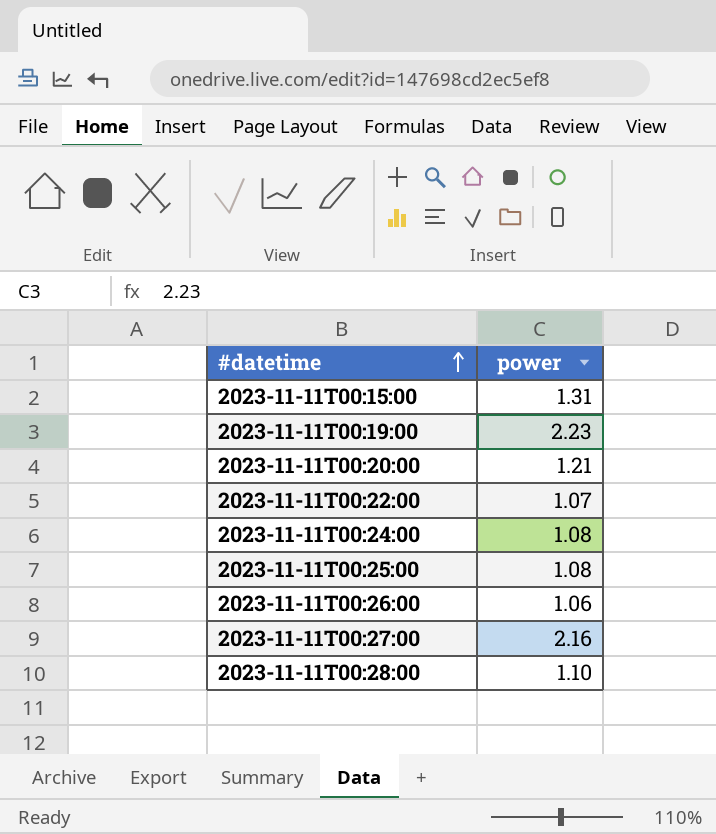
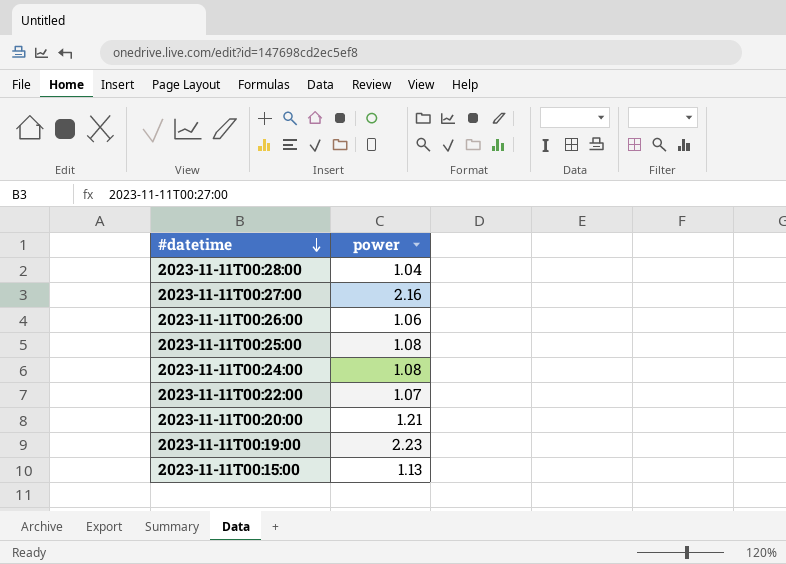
row order: #datetime ascending -> #datetime descending
2023-11-11T00:28:00 | power: 1.10 -> 1.04
2023-11-11T00:15:00 | power: 1.31 -> 1.13

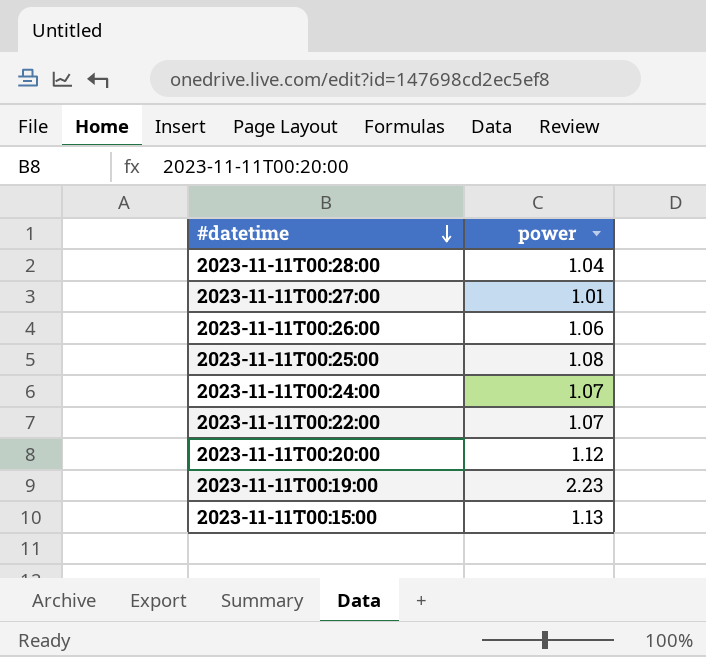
2023-11-11T00:27:00 | power: 2.16 -> 1.01
2023-11-11T00:24:00 | power: 1.08 -> 1.07
2023-11-11T00:20:00 | power: 1.21 -> 1.12

